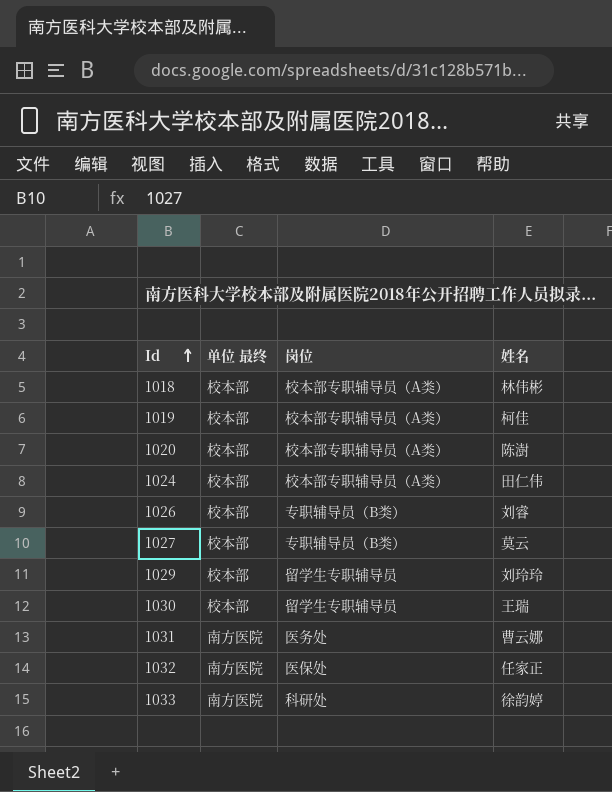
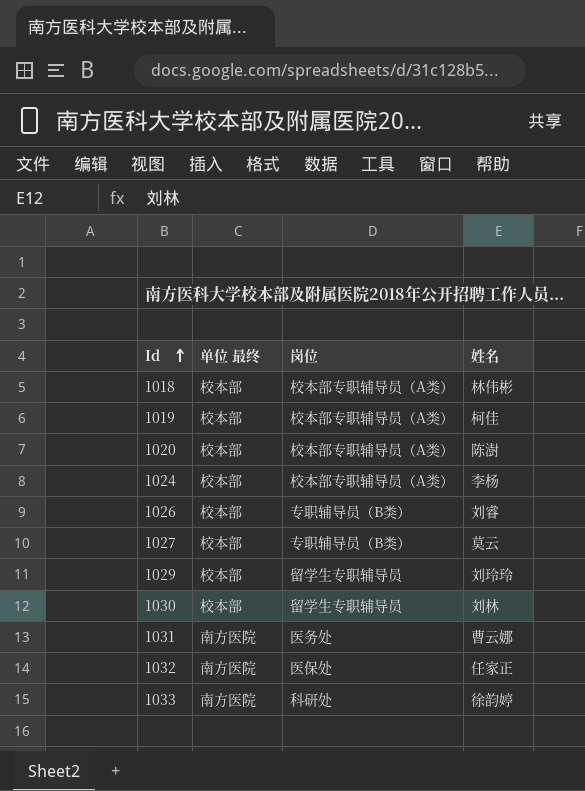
1024 | 姓名: 田仁伟 -> 李杨
1030 | 姓名: 王瑞 -> 刘林

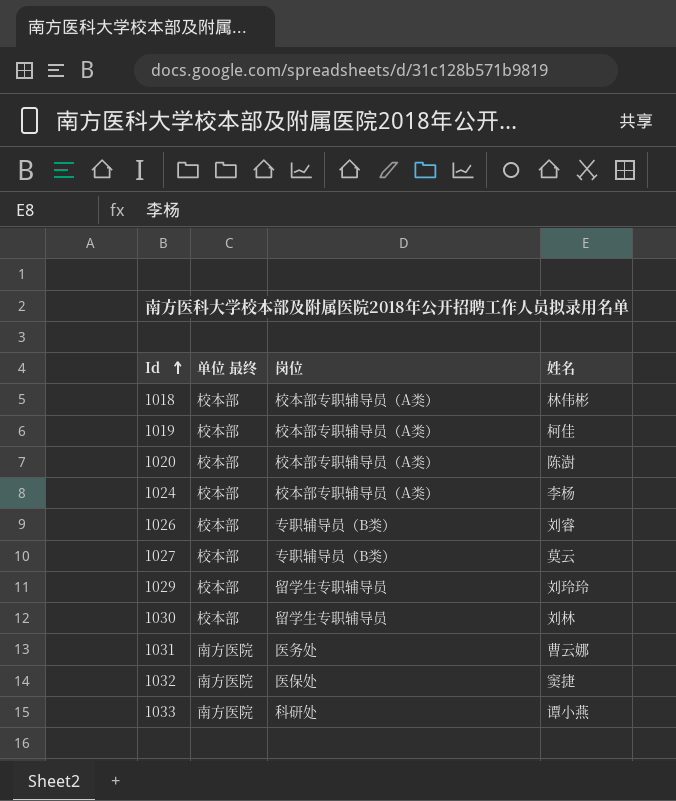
1032 | 姓名: 任家正 -> 窦捷
1033 | 姓名: 徐韵婷 -> 谭小燕

